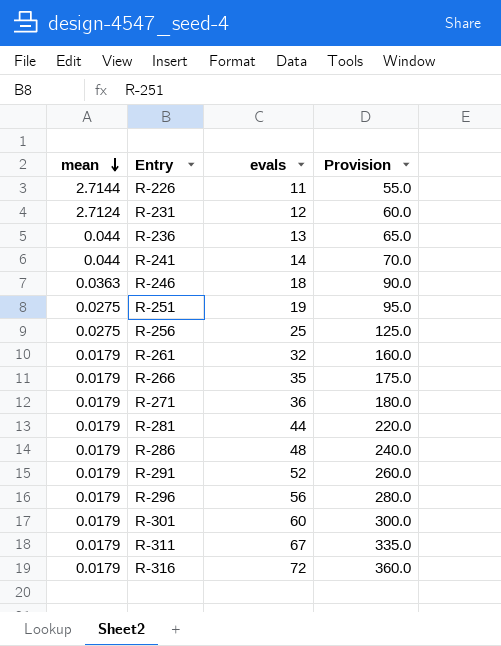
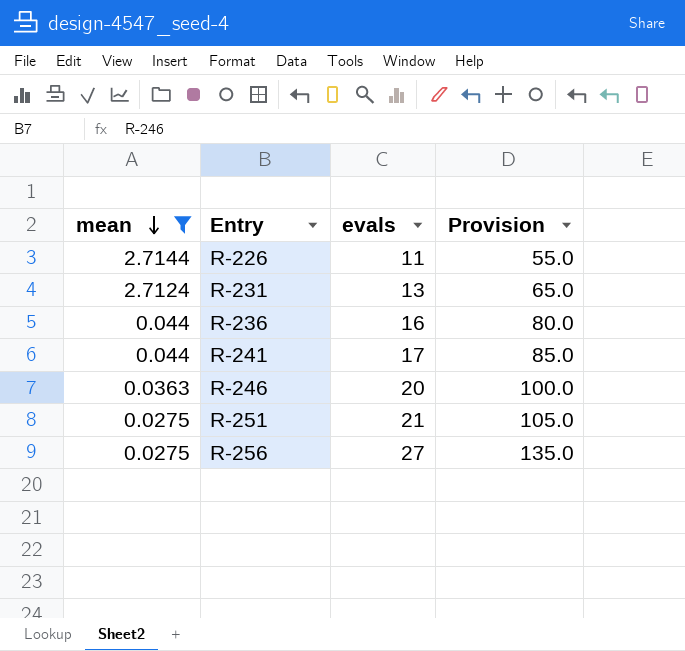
filter: none -> mean != 0.0179
R-231 | evals: 12 -> 13
R-231 | Provision: 60.0 -> 65.0
R-236 | evals: 13 -> 16
R-236 | Provision: 65.0 -> 80.0
R-241 | evals: 14 -> 17
R-241 | Provision: 70.0 -> 85.0
R-246 | evals: 18 -> 20
R-246 | Provision: 90.0 -> 100.0
R-251 | evals: 19 -> 21
R-251 | Provision: 95.0 -> 105.0
R-256 | evals: 25 -> 27
R-256 | Provision: 125.0 -> 135.0

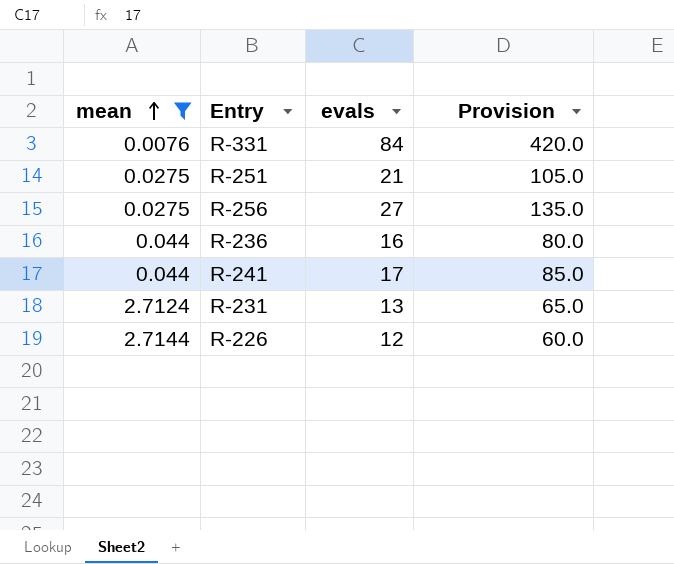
row order: mean descending -> mean ascending
row R-246: 0.0363 | 20 | 100.0 -> none
row R-331: none -> 0.0076 | 84 | 420.0
R-226 | evals: 11 -> 12
R-226 | Provision: 55.0 -> 60.0

